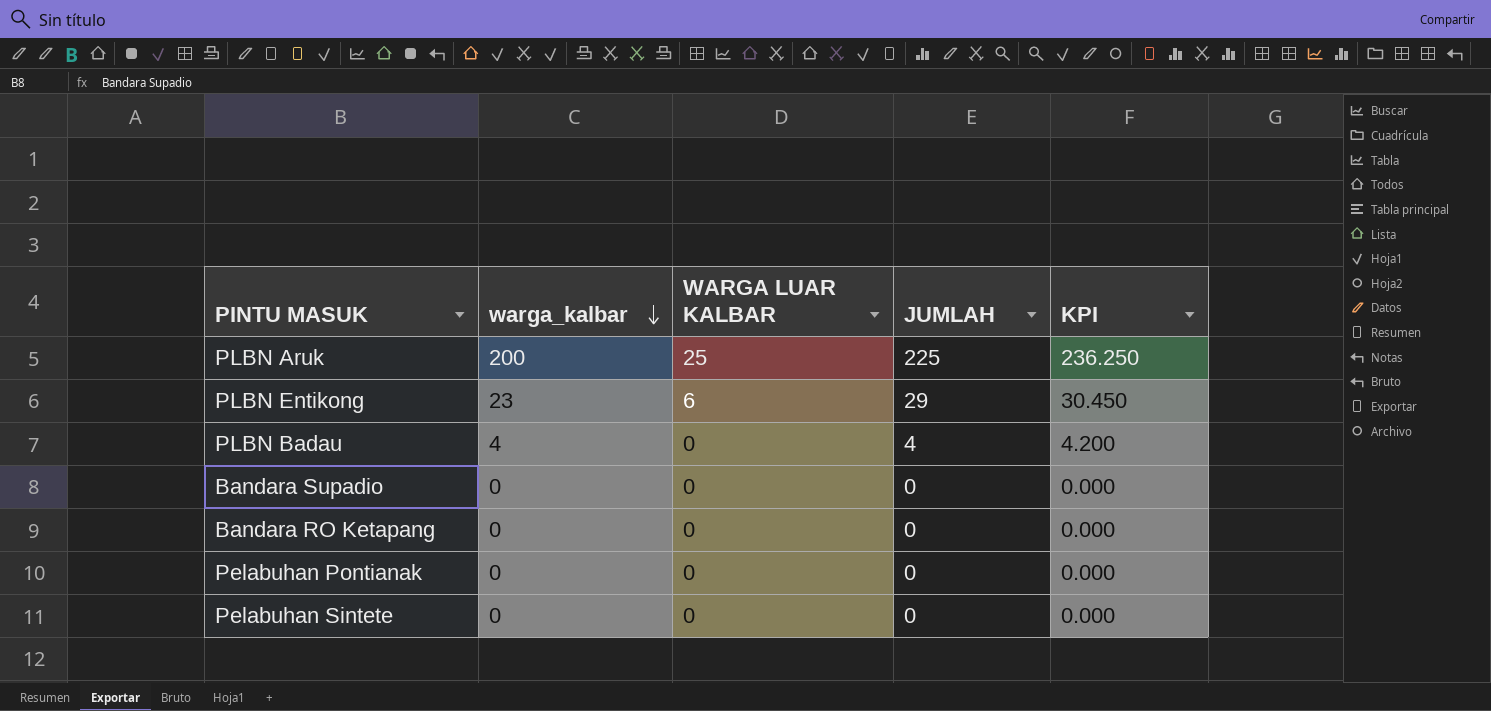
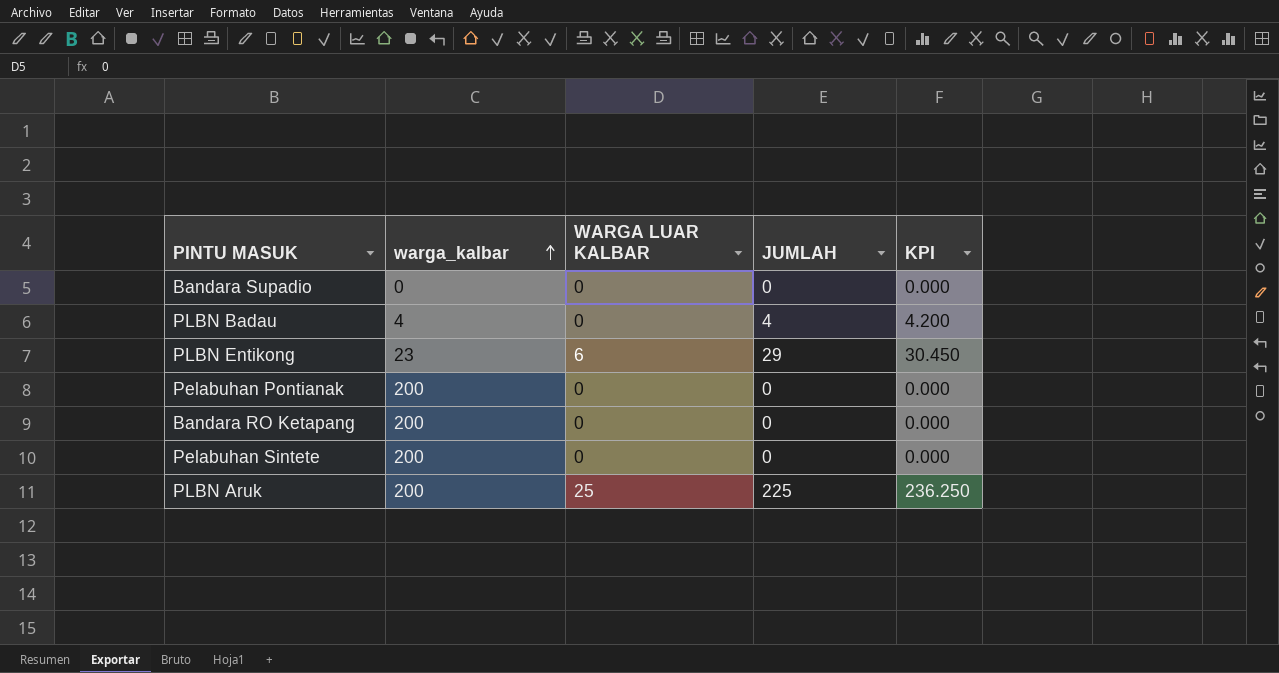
row order: warga_kalbar descending -> warga_kalbar ascending
Pelabuhan Pontianak | warga_kalbar: 0 -> 200
Bandara RO Ketapang | warga_kalbar: 0 -> 200
Pelabuhan Sintete | warga_kalbar: 0 -> 200

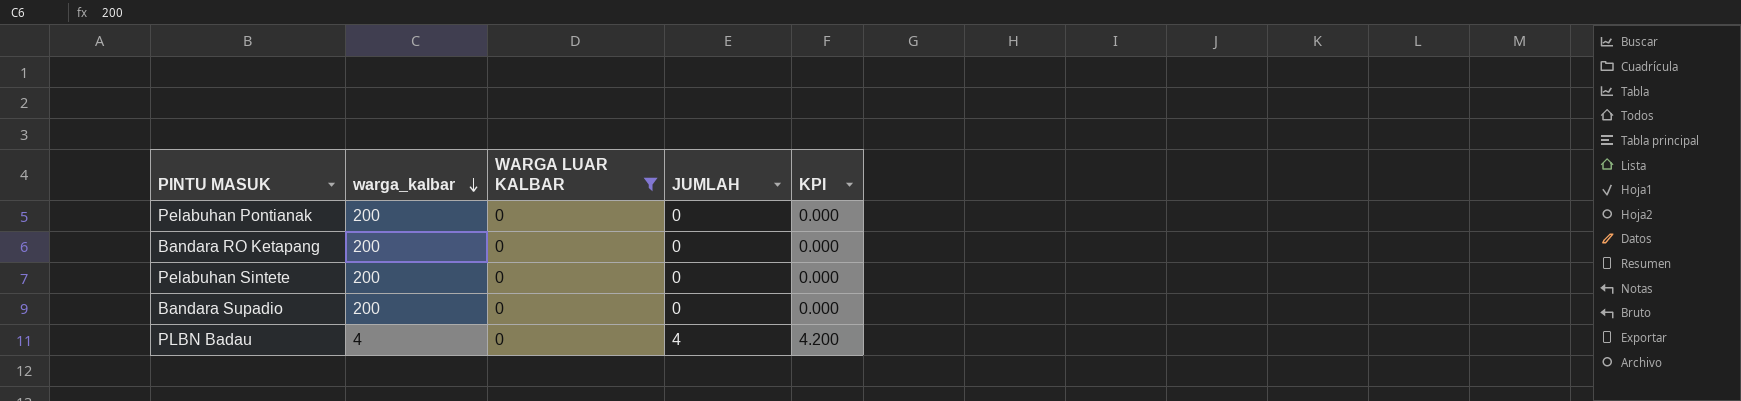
filter: none -> WARGA LUAR KALBAR = 0
row order: warga_kalbar ascending -> warga_kalbar descending
Bandara Supadio | warga_kalbar: 0 -> 200

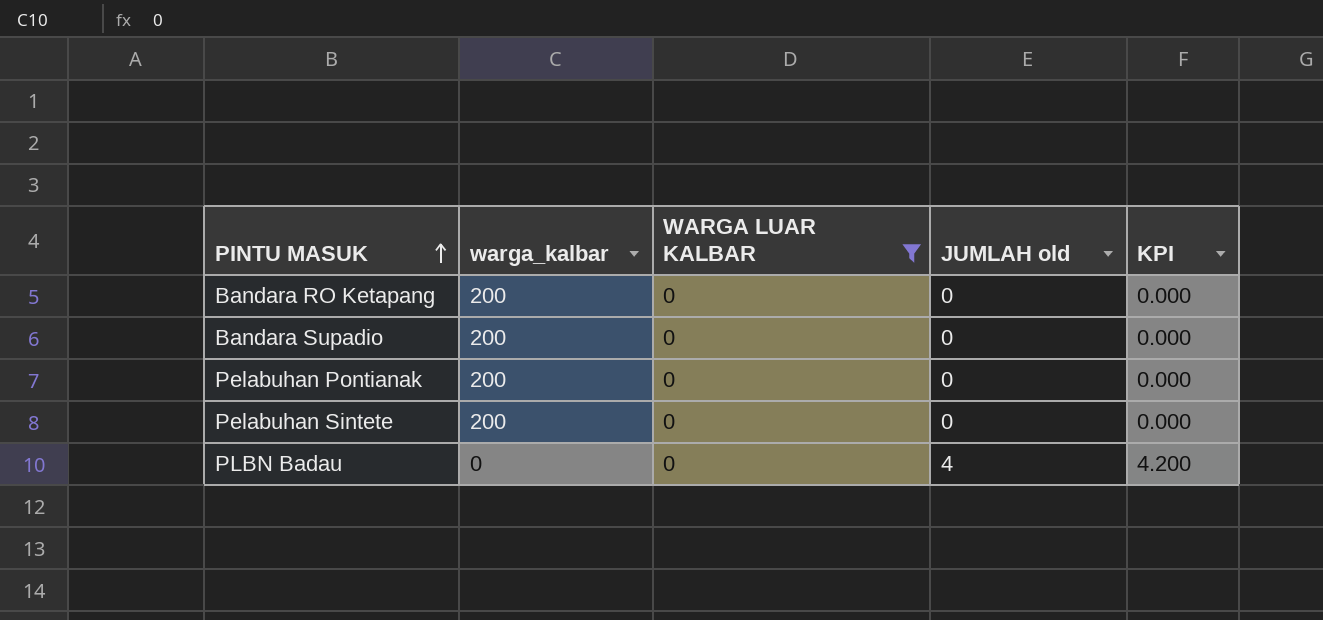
row order: warga_kalbar descending -> PINTU MASUK ascending
column name: JUMLAH -> JUMLAH old
PLBN Badau | warga_kalbar: 4 -> 0

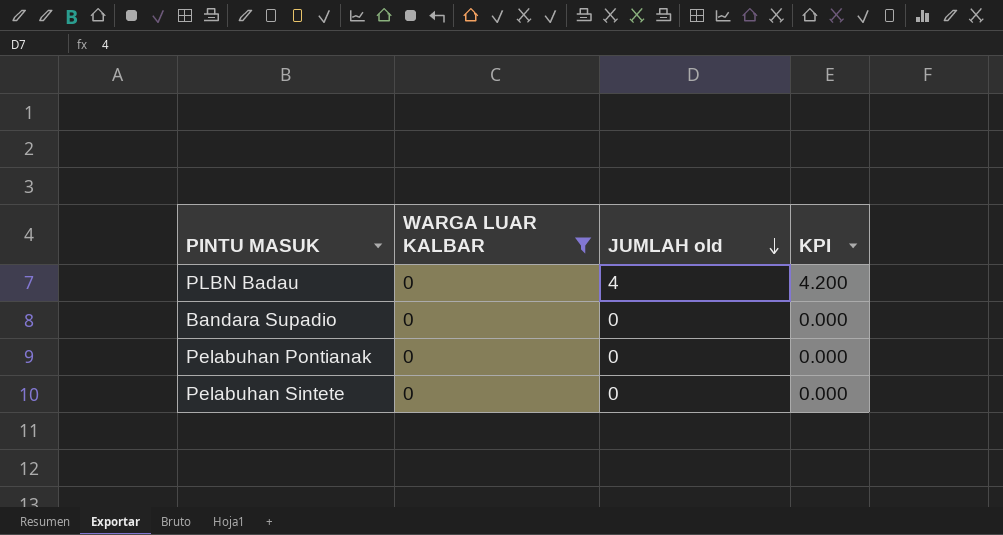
row order: PINTU MASUK ascending -> JUMLAH old descending
column warga_kalbar | position: 2 -> none
row Bandara RO Ketapang: 200 | 0 | 0 | 0.000 -> none

